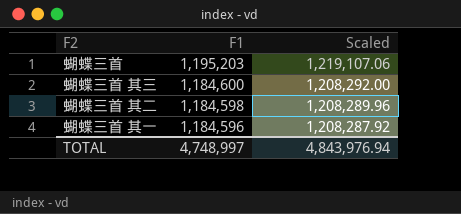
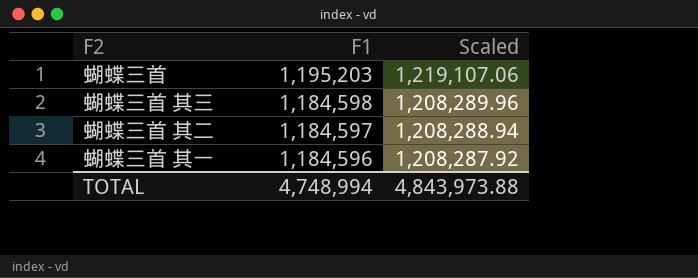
蝴蝶三首 其三 | F1: 1,184,600 -> 1,184,598
蝴蝶三首 其三 | Scaled: 1,208,292.00 -> 1,208,289.96
蝴蝶三首 其二 | F1: 1,184,598 -> 1,184,597
蝴蝶三首 其二 | Scaled: 1,208,289.96 -> 1,208,288.94
TOTAL | F1: 4,748,997 -> 4,748,994
TOTAL | Scaled: 4,843,976.94 -> 4,843,973.88

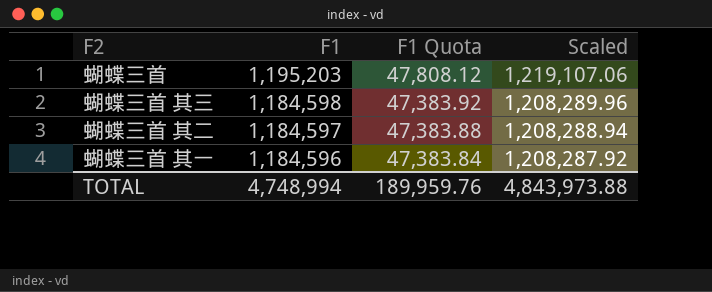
column F1 Quota | formula: none -> [F1] * 0.04

